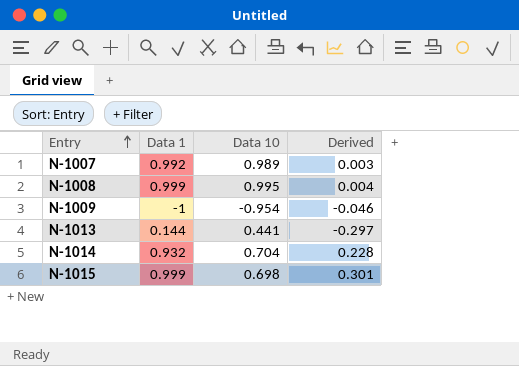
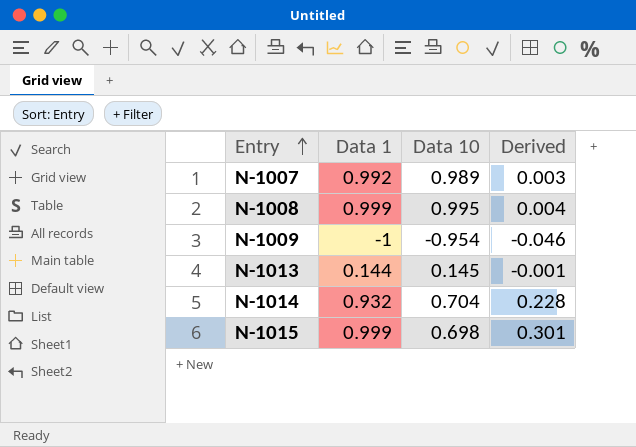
N-1013 | Data 10: 0.441 -> 0.145
N-1013 | Derived: -0.297 -> -0.001

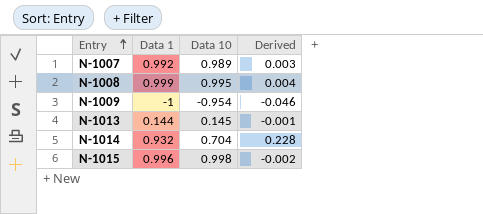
N-1015 | Data 1: 0.999 -> 0.996
N-1015 | Data 10: 0.698 -> 0.998
N-1015 | Derived: 0.301 -> -0.002

